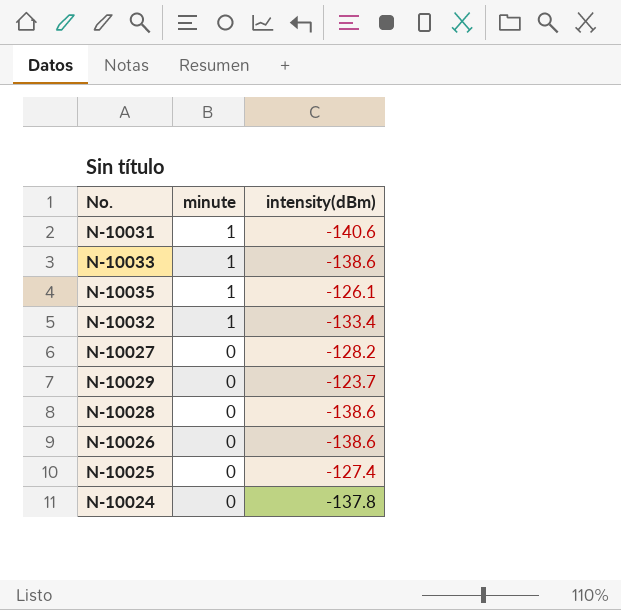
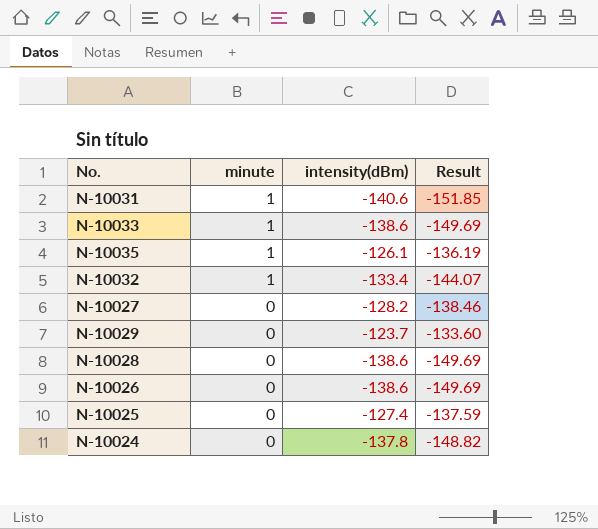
column Result | formula: none -> [intensity(dBm)] * 1.08

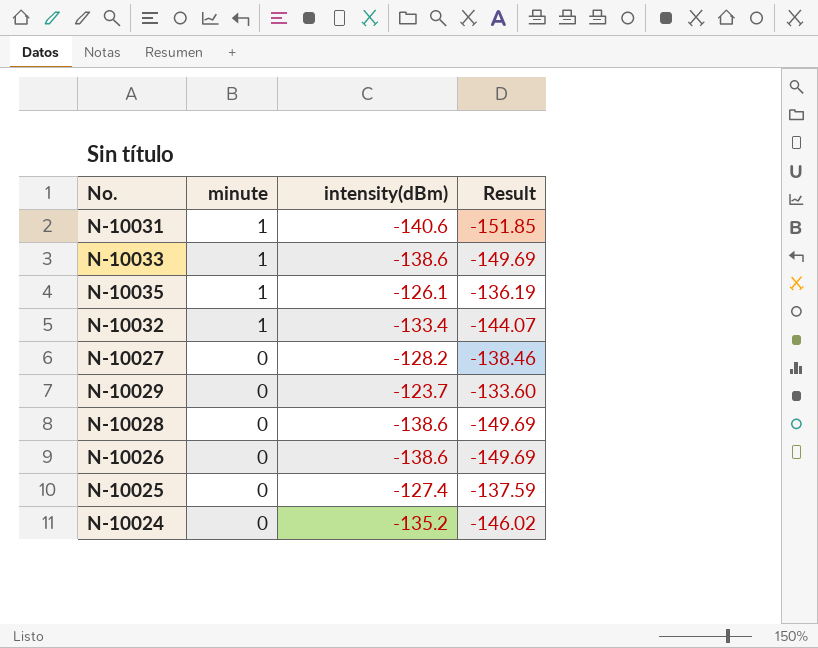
N-10024 | intensity(dBm): -137.8 -> -135.2
N-10024 | Result: -148.82 -> -146.02

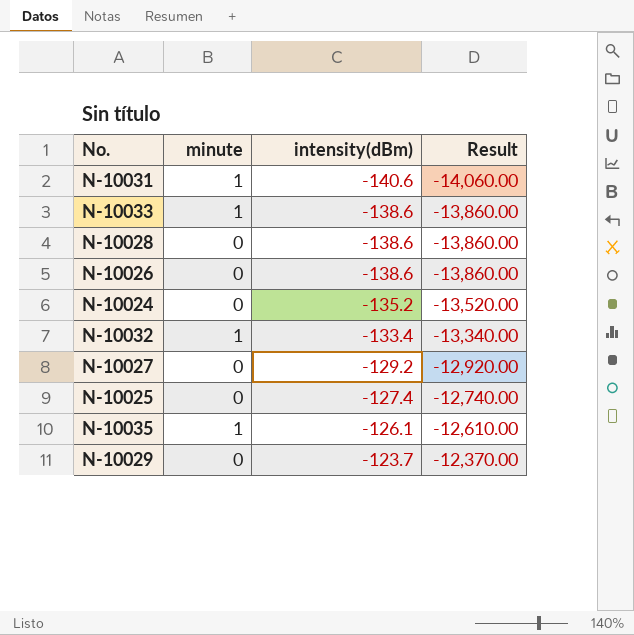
row order: minute descending -> intensity(dBm) ascending
column Result | formula: [intensity(dBm)] * 1.08 -> [intensity(dBm)] * 100
N-10027 | intensity(dBm): -128.2 -> -129.2

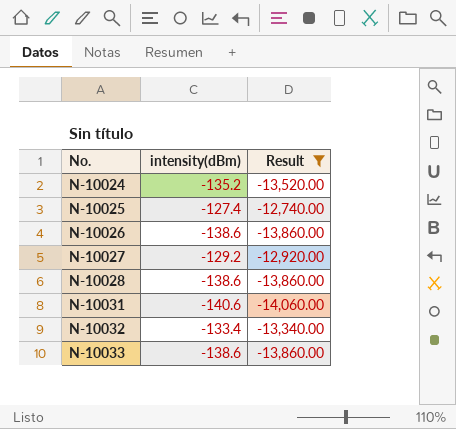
filter: none -> Result <= -12,740.00
row order: intensity(dBm) ascending -> No. ascending
column minute | position: 2 -> none

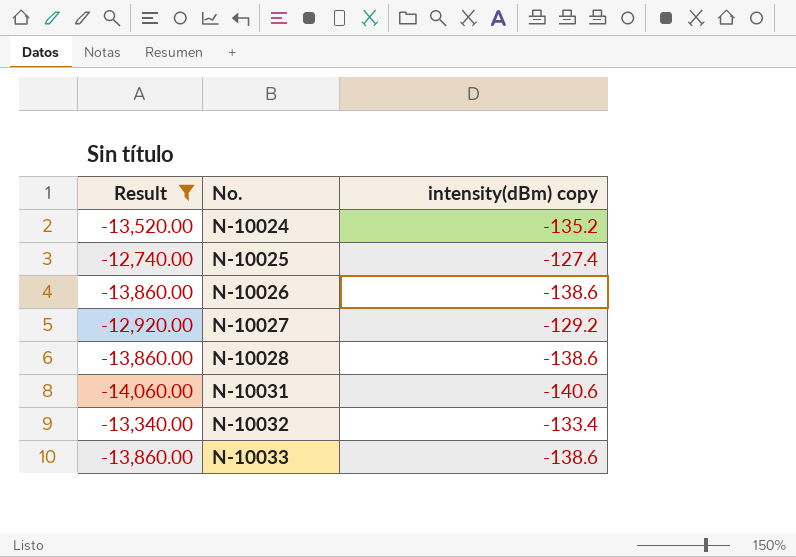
column Result | position: 3 -> 1
column name: intensity(dBm) -> intensity(dBm) copy

